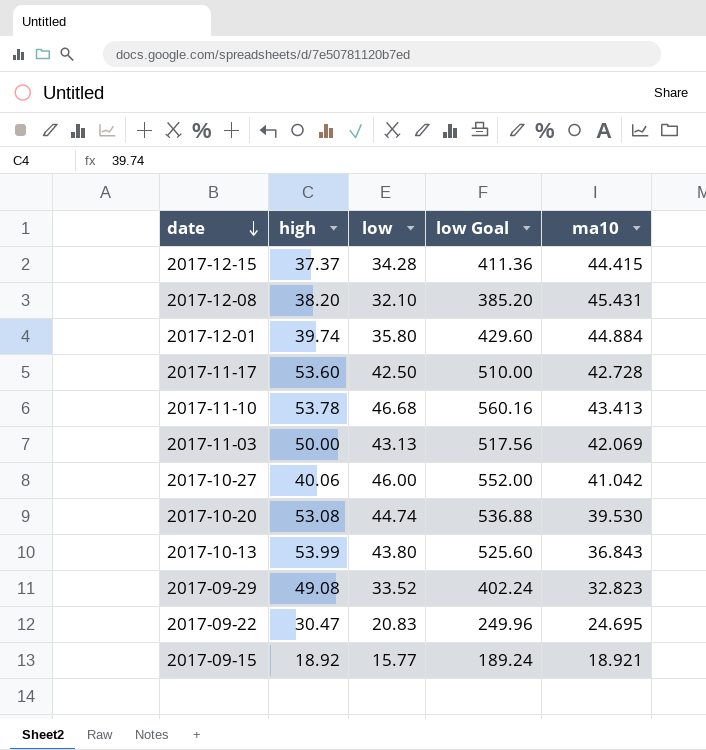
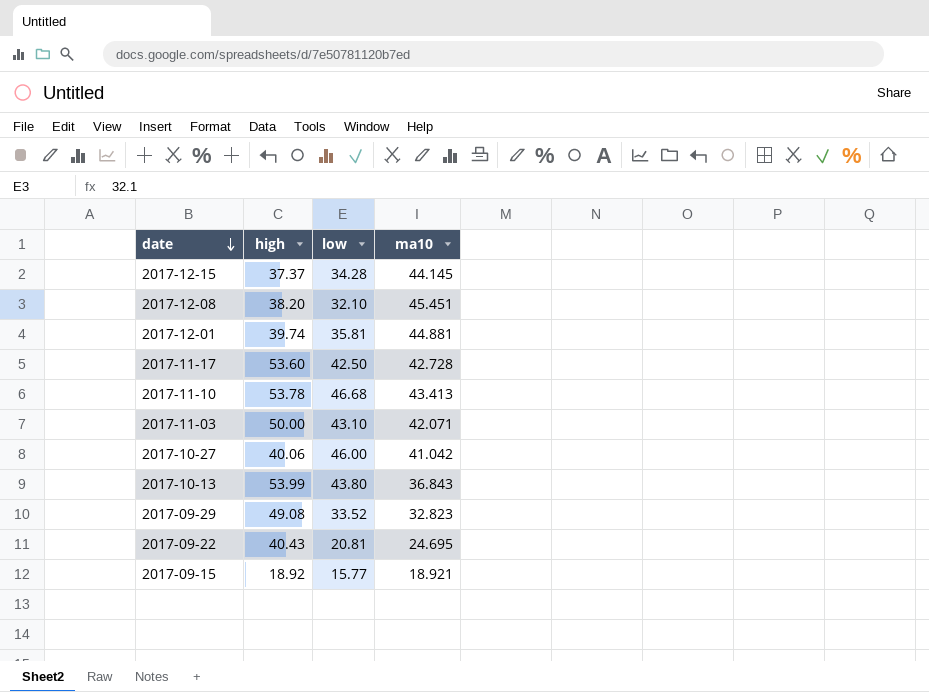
column low Goal | formula: [low] * 12 -> none
row 2017-10-20: 53.08 | 44.74 | 536.88 | 39.530 -> none
2017-12-15 | ma10: 44.415 -> 44.145
2017-12-08 | ma10: 45.431 -> 45.451
2017-12-01 | low: 35.80 -> 35.81
2017-12-01 | ma10: 44.884 -> 44.881
2017-11-03 | low: 43.13 -> 43.10
2017-11-03 | ma10: 42.069 -> 42.071
2017-09-22 | high: 30.47 -> 40.43
2017-09-22 | low: 20.83 -> 20.81

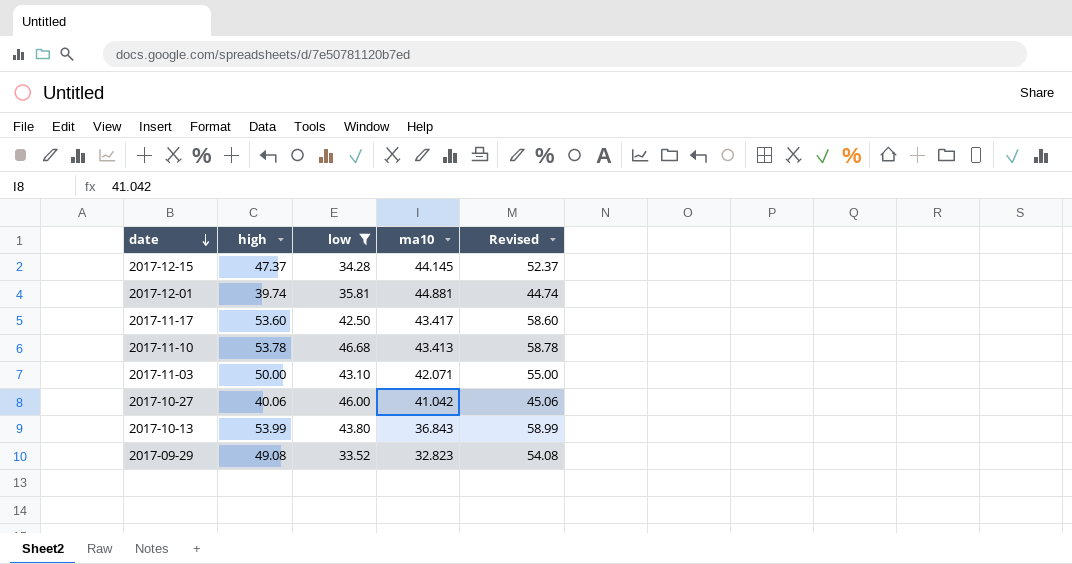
filter: none -> low >= 33.52
column Revised | formula: none -> [high] + 5
2017-12-15 | high: 37.37 -> 47.37
2017-11-17 | ma10: 42.728 -> 43.417

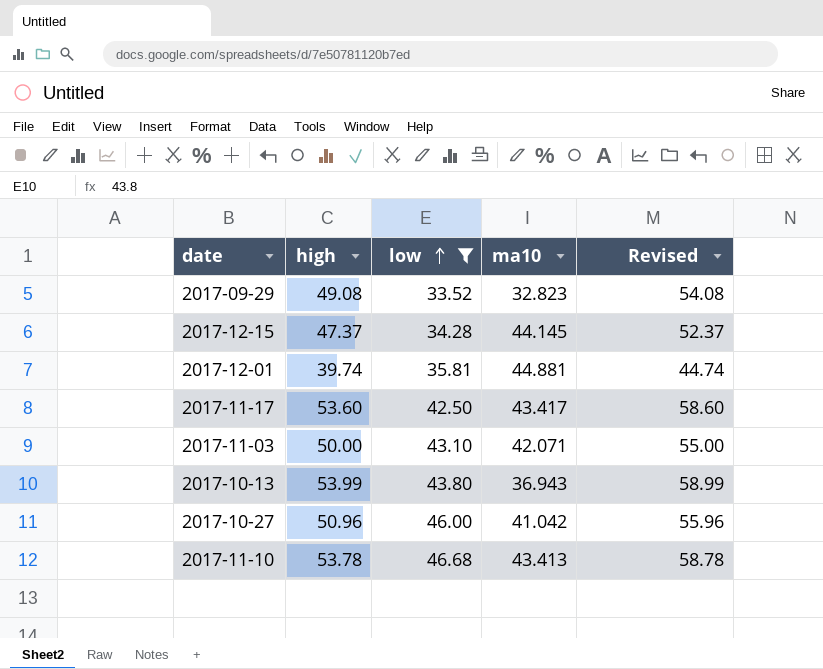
row order: date descending -> low ascending
2017-10-13 | ma10: 36.843 -> 36.943
2017-10-27 | high: 40.06 -> 50.96
2017-10-27 | Revised: 45.06 -> 55.96

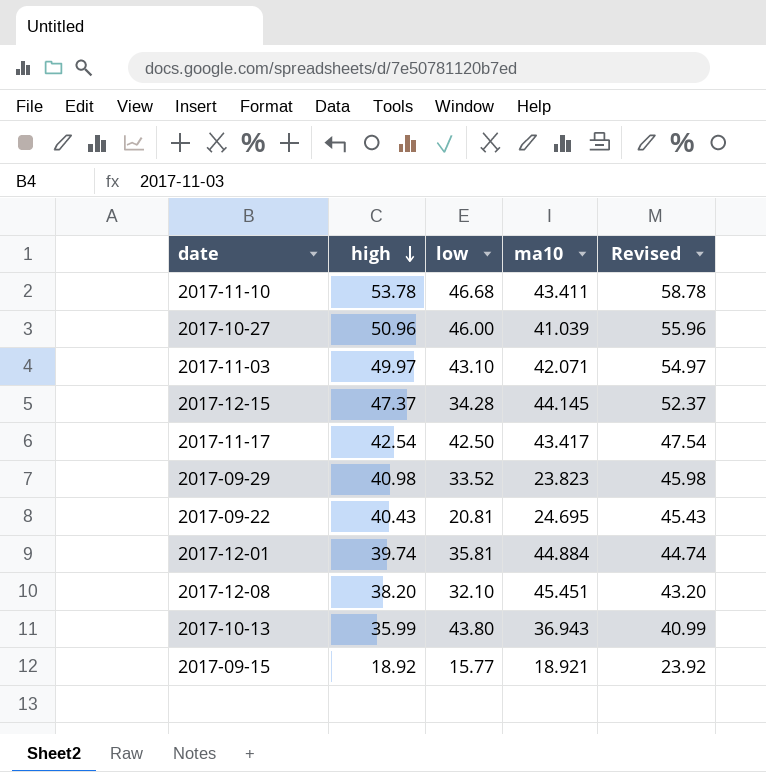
filter: low >= 33.52 -> none
row order: low ascending -> high descending
2017-11-10 | ma10: 43.413 -> 43.411
2017-10-27 | ma10: 41.042 -> 41.039
2017-11-03 | high: 50.00 -> 49.97
2017-11-03 | Revised: 55.00 -> 54.97
2017-11-17 | high: 53.60 -> 42.54
2017-11-17 | Revised: 58.60 -> 47.54
2017-09-29 | high: 49.08 -> 40.98
2017-09-29 | ma10: 32.823 -> 23.823
2017-09-29 | Revised: 54.08 -> 45.98
2017-12-01 | ma10: 44.881 -> 44.884
2017-10-13 | high: 53.99 -> 35.99
2017-10-13 | Revised: 58.99 -> 40.99

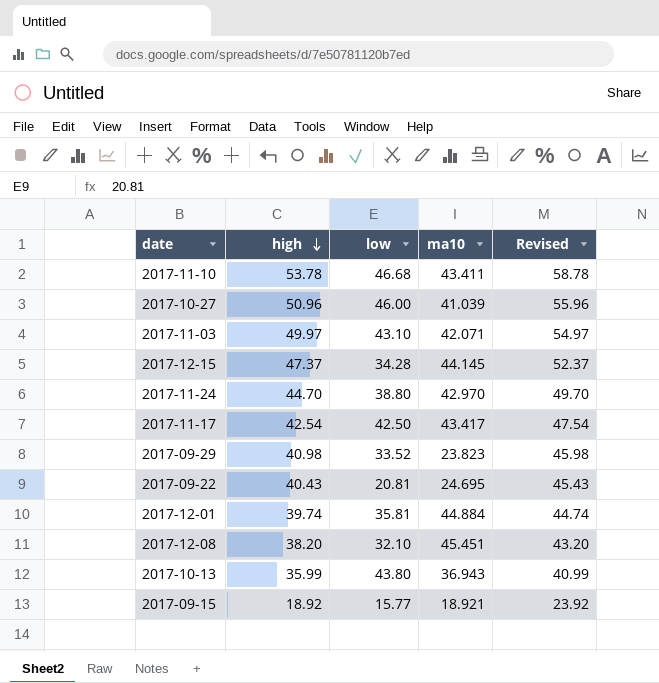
row 2017-11-24: none -> 44.70 | 38.80 | 42.970 | 49.70

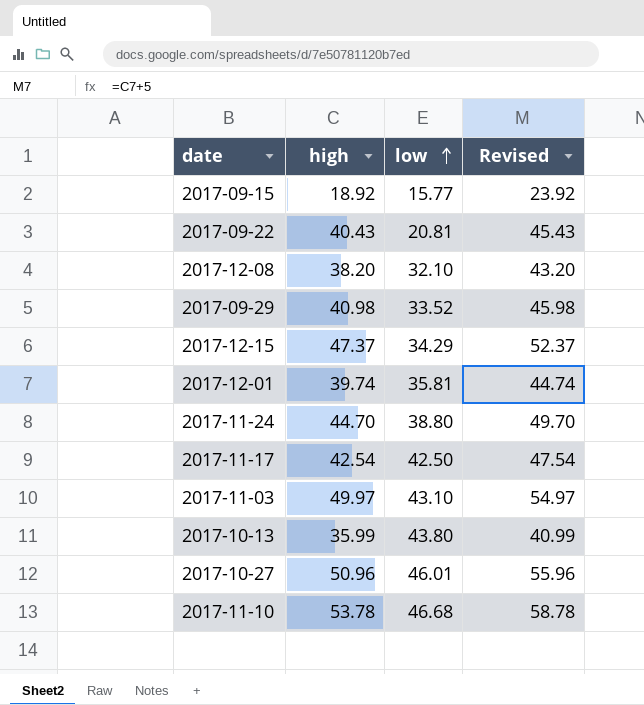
row order: high descending -> low ascending
column ma10 | position: 4 -> none
2017-12-15 | low: 34.28 -> 34.29
2017-10-27 | low: 46.00 -> 46.01

